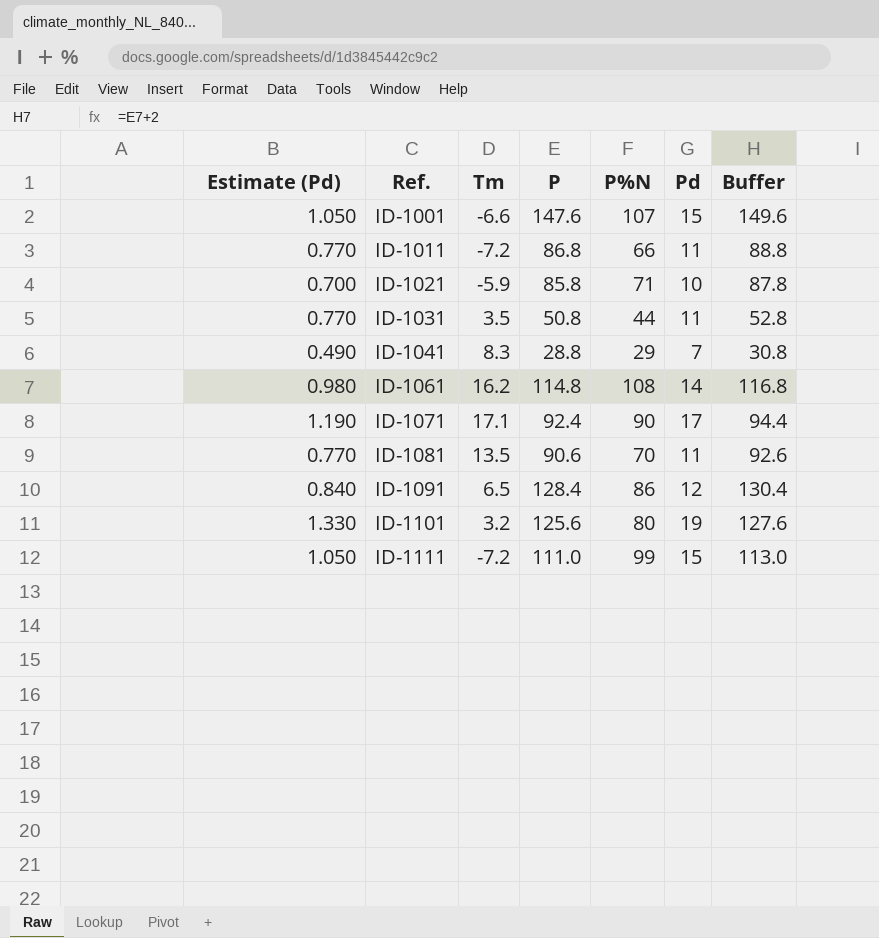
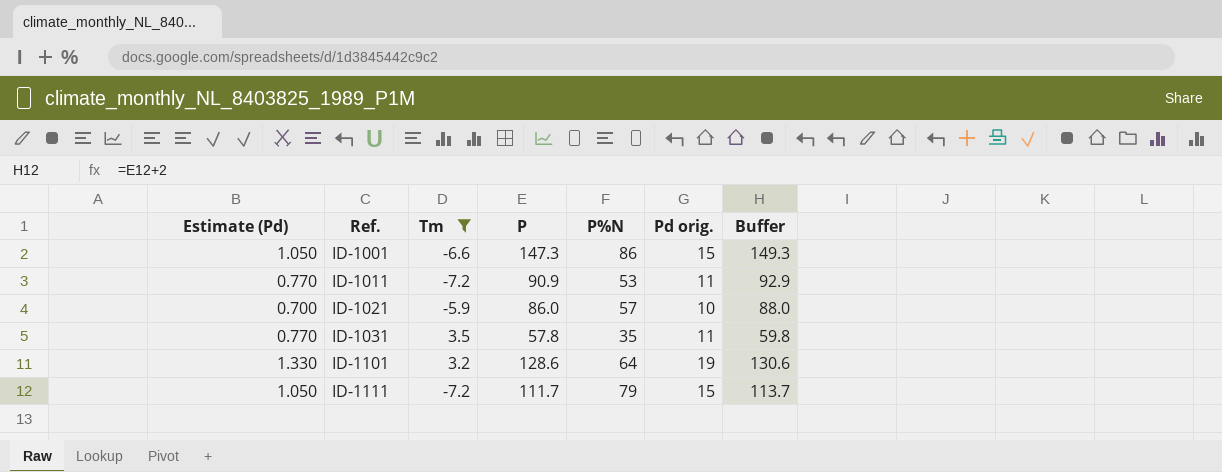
filter: none -> Tm <= 3.5
column name: Pd -> Pd orig.
ID-1001 | P: 147.6 -> 147.3
ID-1001 | P%N: 107 -> 86
ID-1001 | Buffer: 149.6 -> 149.3
ID-1011 | P: 86.8 -> 90.9
ID-1011 | P%N: 66 -> 53
ID-1011 | Buffer: 88.8 -> 92.9
ID-1021 | P: 85.8 -> 86.0
ID-1021 | P%N: 71 -> 57
ID-1021 | Buffer: 87.8 -> 88.0
ID-1031 | P: 50.8 -> 57.8
ID-1031 | P%N: 44 -> 35
ID-1031 | Buffer: 52.8 -> 59.8
ID-1101 | P: 125.6 -> 128.6
ID-1101 | P%N: 80 -> 64
ID-1101 | Buffer: 127.6 -> 130.6
ID-1111 | P: 111.0 -> 111.7
ID-1111 | P%N: 99 -> 79
ID-1111 | Buffer: 113.0 -> 113.7

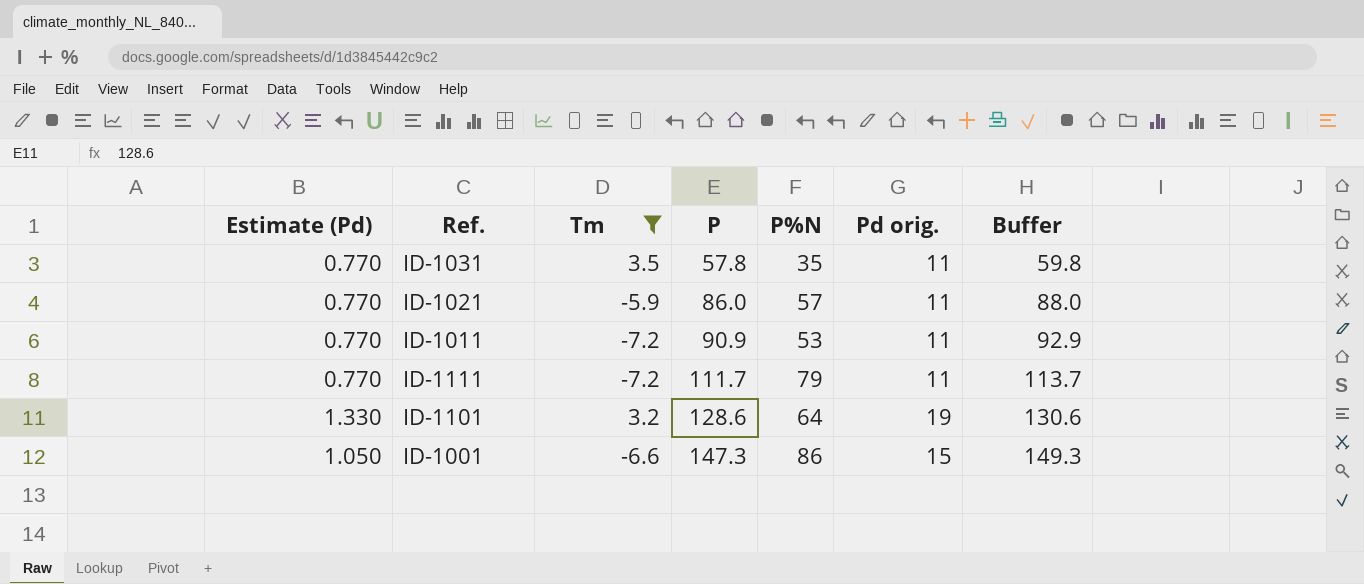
row order: Ref. ascending -> P ascending
ID-1021 | Estimate (Pd): 0.700 -> 0.770
ID-1021 | Pd orig.: 10 -> 11
ID-1111 | Estimate (Pd): 1.050 -> 0.770
ID-1111 | Pd orig.: 15 -> 11

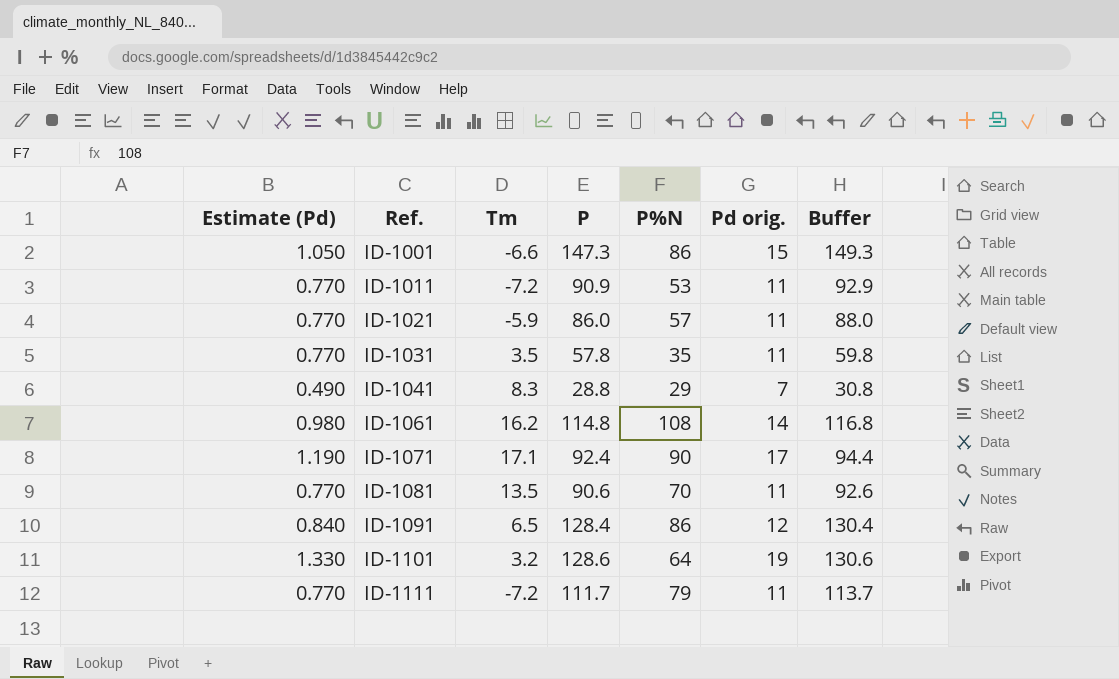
filter: Tm <= 3.5 -> none
row order: P ascending -> Ref. ascending

